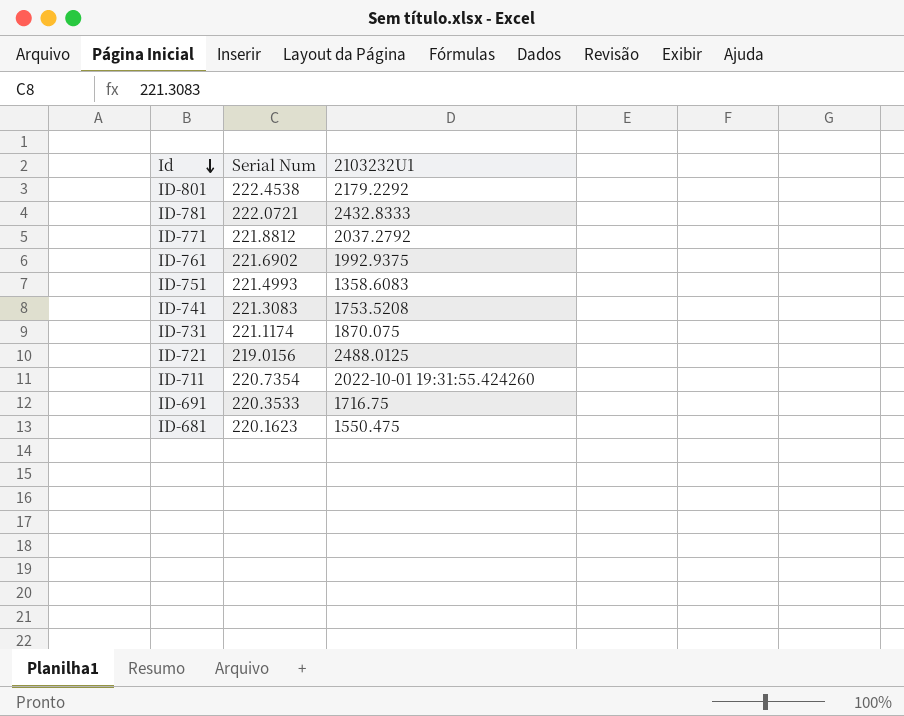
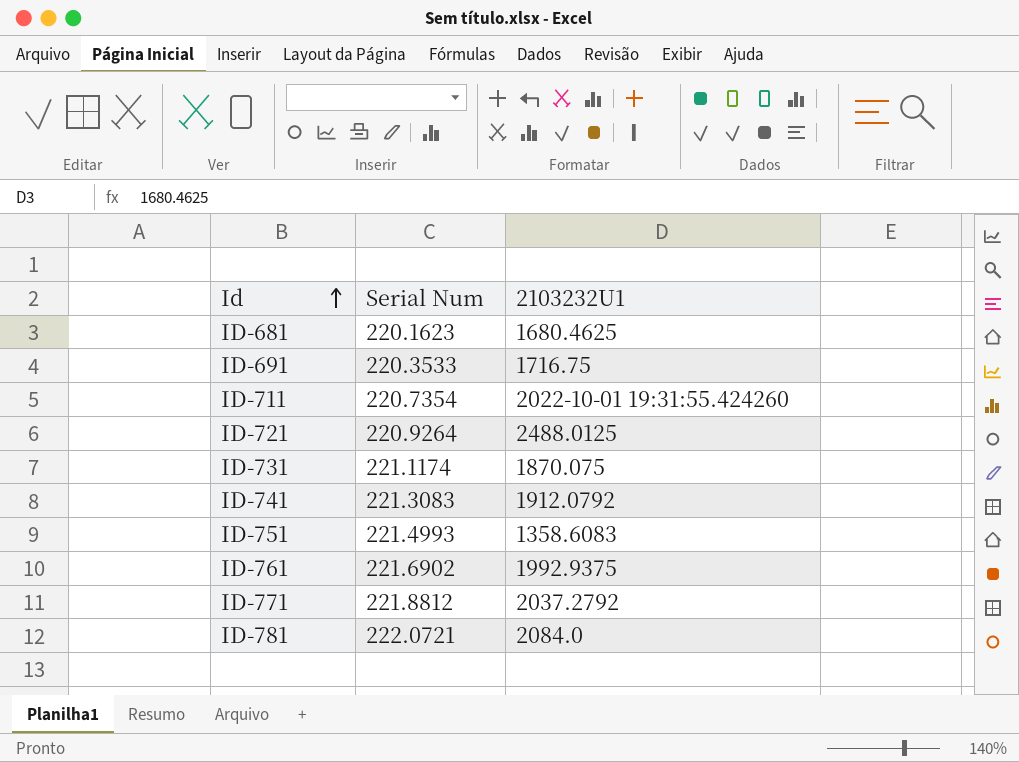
row order: Id descending -> Id ascending
row ID-801: 222.4538 | 2179.2292 -> none
ID-681 | 2103232U1: 1550.475 -> 1680.4625
ID-721 | Serial Num: 219.0156 -> 220.9264
ID-741 | 2103232U1: 1753.5208 -> 1912.0792
ID-781 | 2103232U1: 2432.8333 -> 2084.0

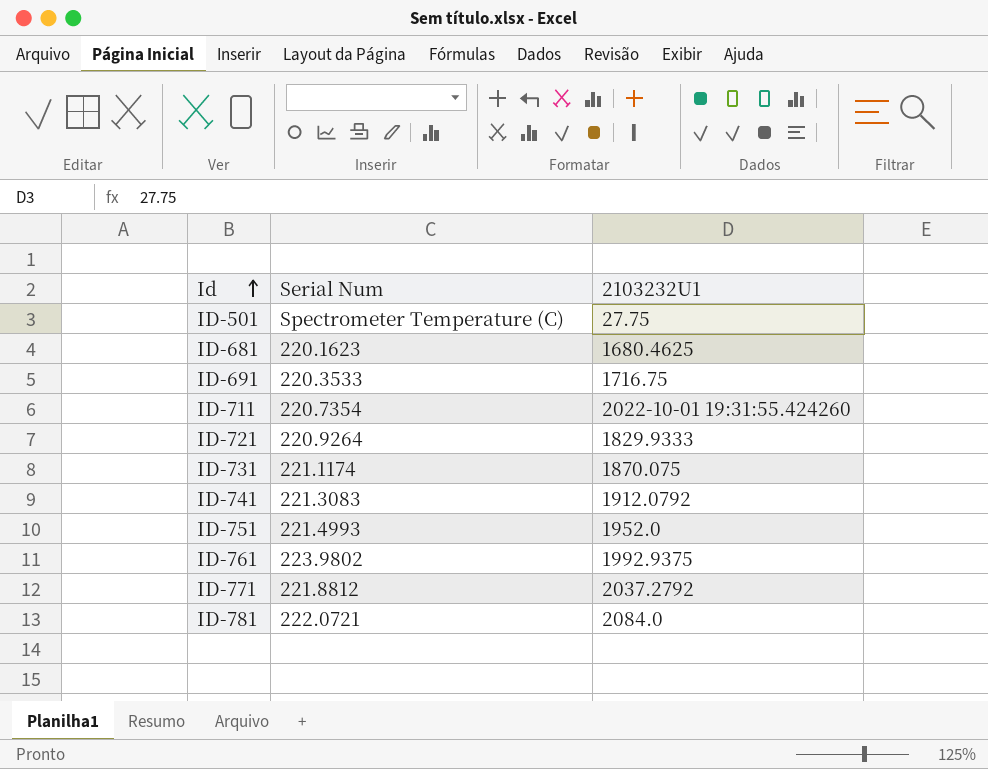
row ID-501: none -> Spectrometer Temperature (C) | 27.75
ID-721 | 2103232U1: 2488.0125 -> 1829.9333
ID-751 | 2103232U1: 1358.6083 -> 1952.0
ID-761 | Serial Num: 221.6902 -> 223.9802

